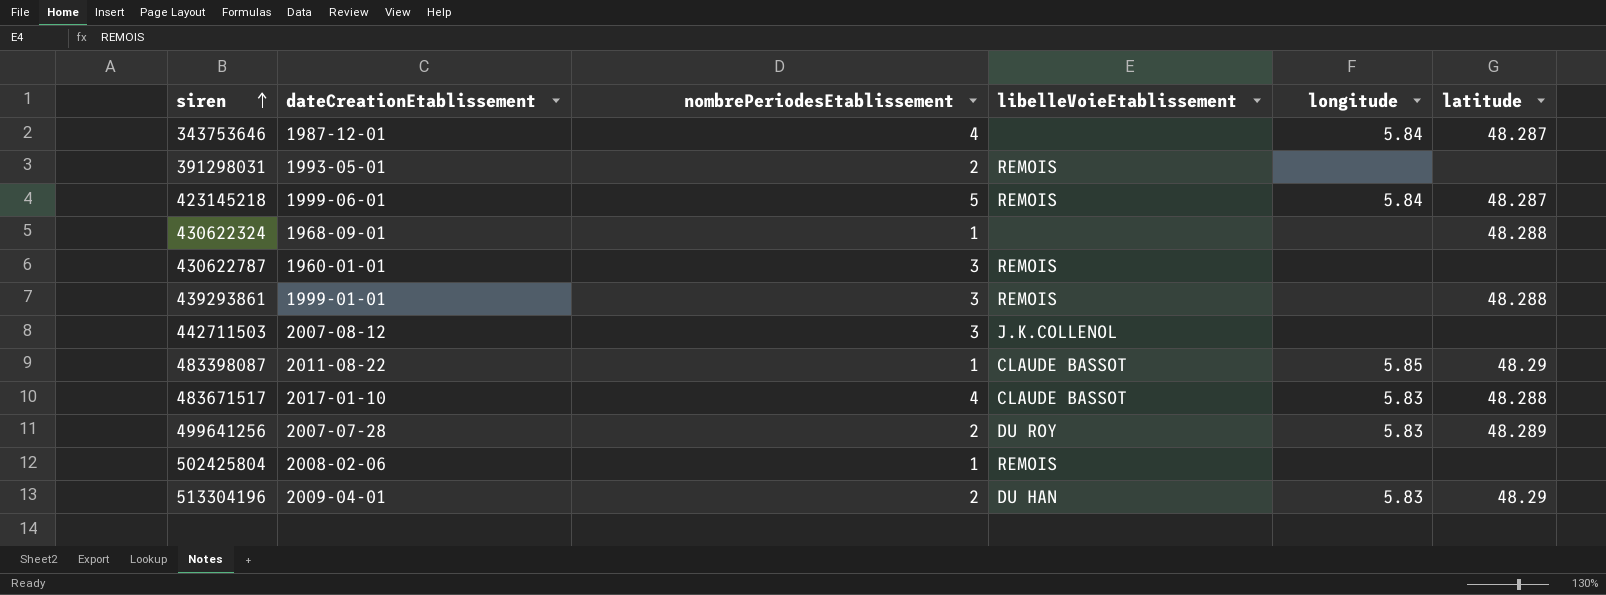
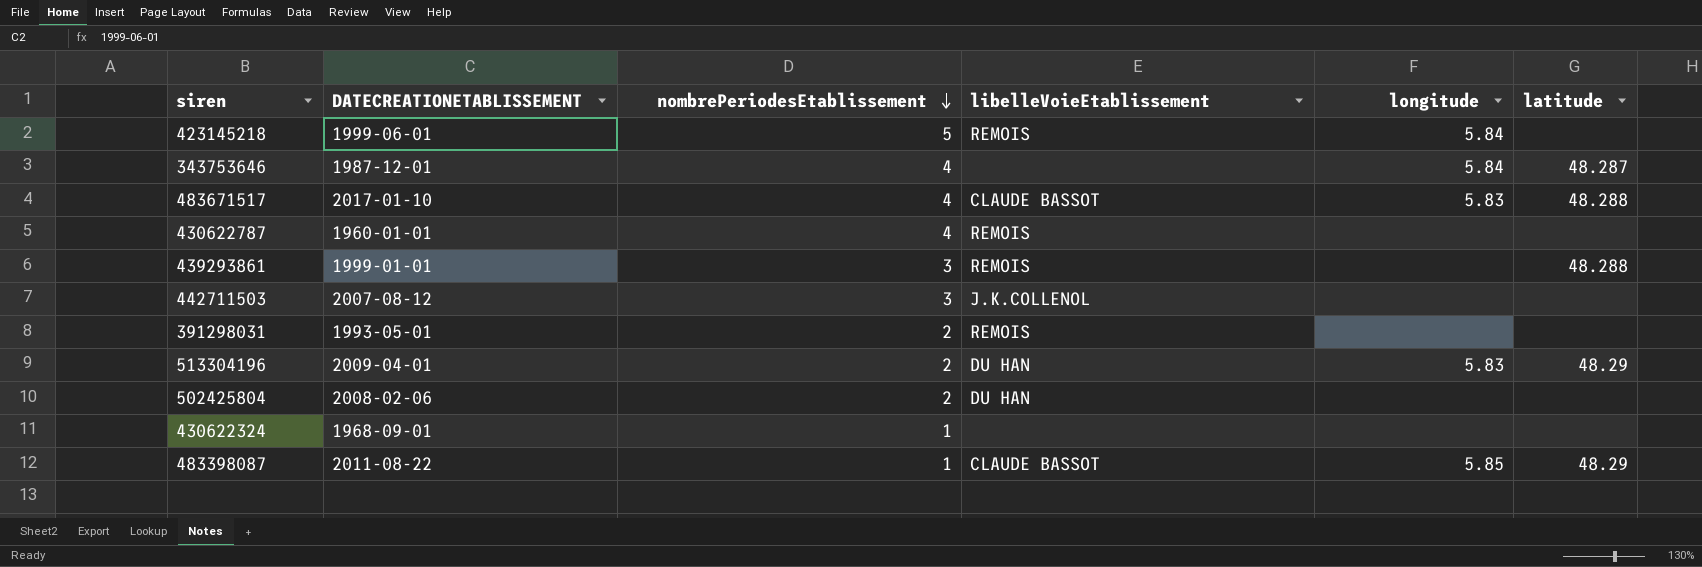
row order: siren ascending -> nombrePeriodesEtablissement descending
column name: dateCreationEtablissement -> DATECREATIONETABLISSEMENT
row 499641256: 2007-07-28 | 2 | DU ROY | 5.83 | 48.289 -> none
423145218 | latitude: 48.287 -> none
430622787 | nombrePeriodesEtablissement: 3 -> 4
502425804 | nombrePeriodesEtablissement: 1 -> 2
502425804 | libelleVoieEtablissement: REMOIS -> DU HAN
430622324 | latitude: 48.288 -> none

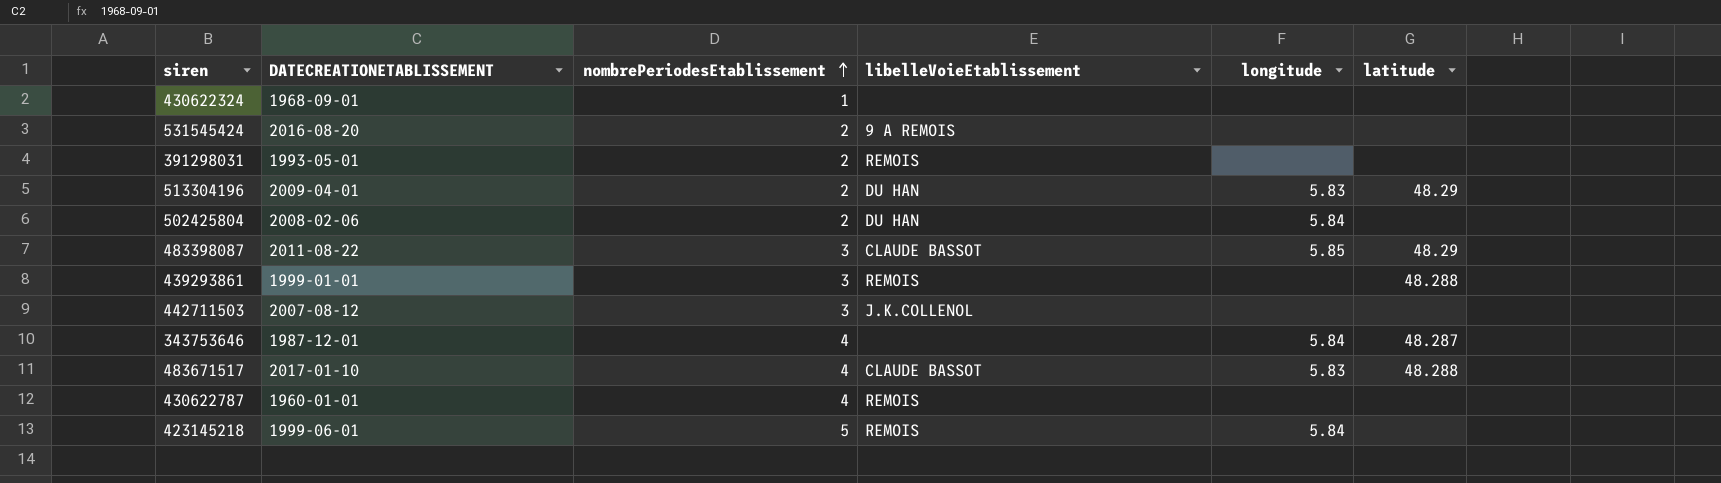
row order: nombrePeriodesEtablissement descending -> nombrePeriodesEtablissement ascending
row 531545424: none -> 2016-08-20 | 2 | 9 A REMOIS | none | none
502425804 | longitude: none -> 5.84
483398087 | nombrePeriodesEtablissement: 1 -> 3

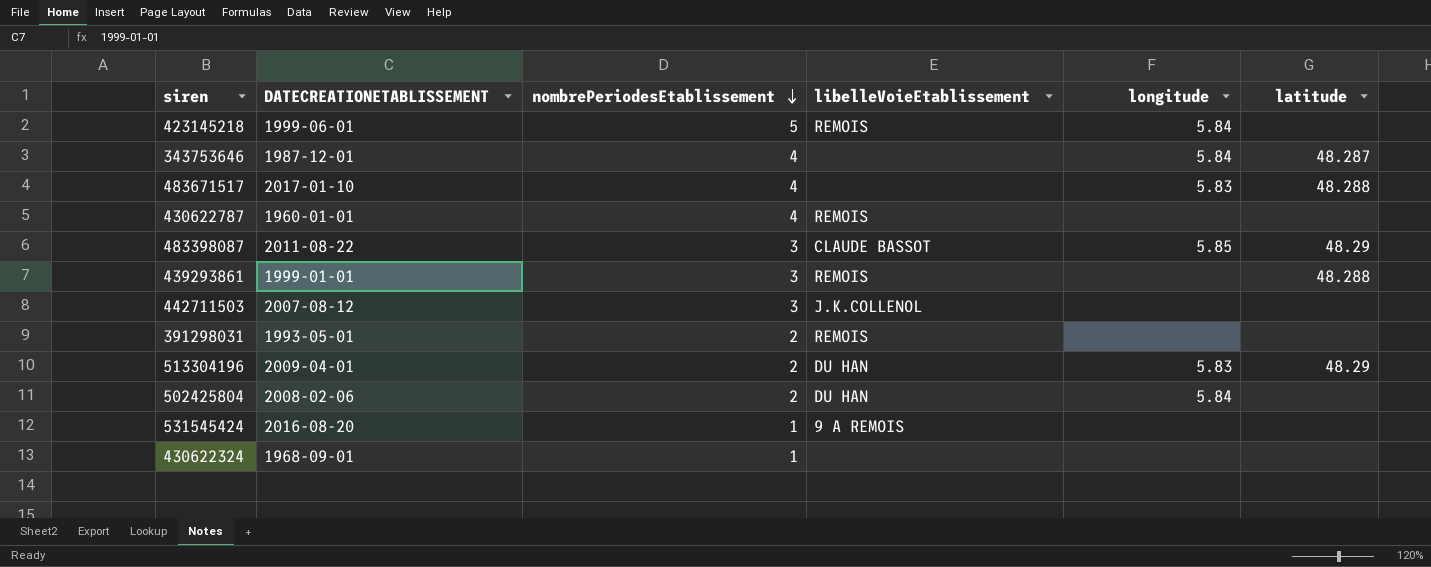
row order: nombrePeriodesEtablissement ascending -> nombrePeriodesEtablissement descending
483671517 | libelleVoieEtablissement: CLAUDE BASSOT -> none
531545424 | nombrePeriodesEtablissement: 2 -> 1

